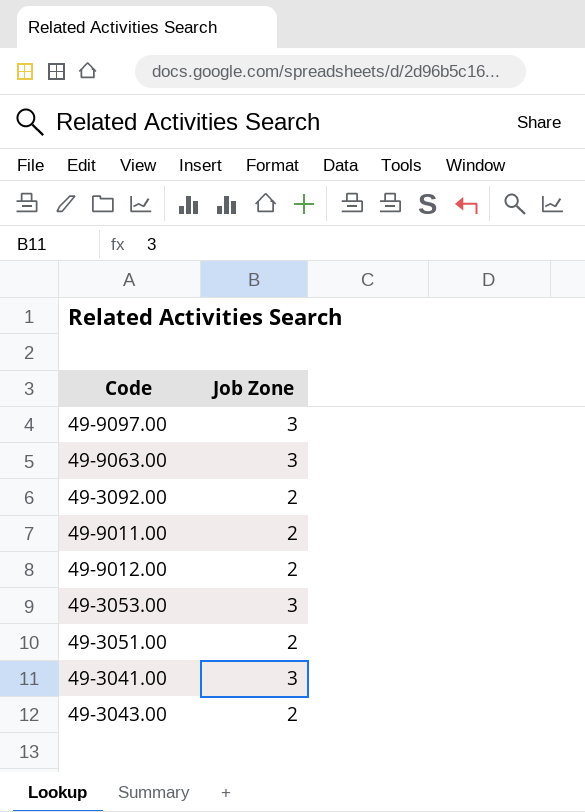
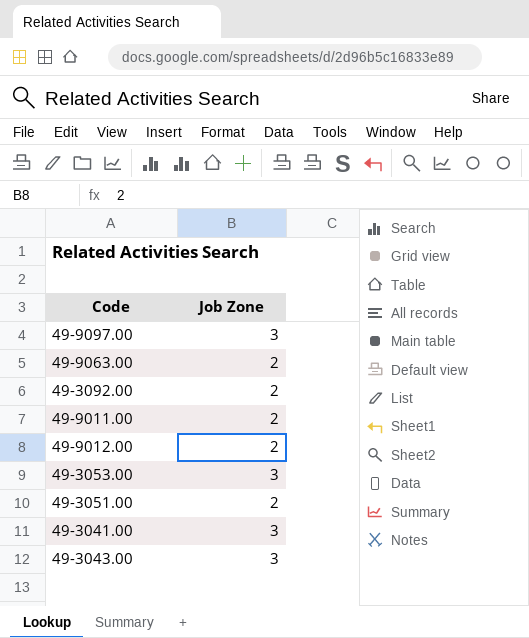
49-9063.00 | Job Zone: 3 -> 2
49-3043.00 | Job Zone: 2 -> 3

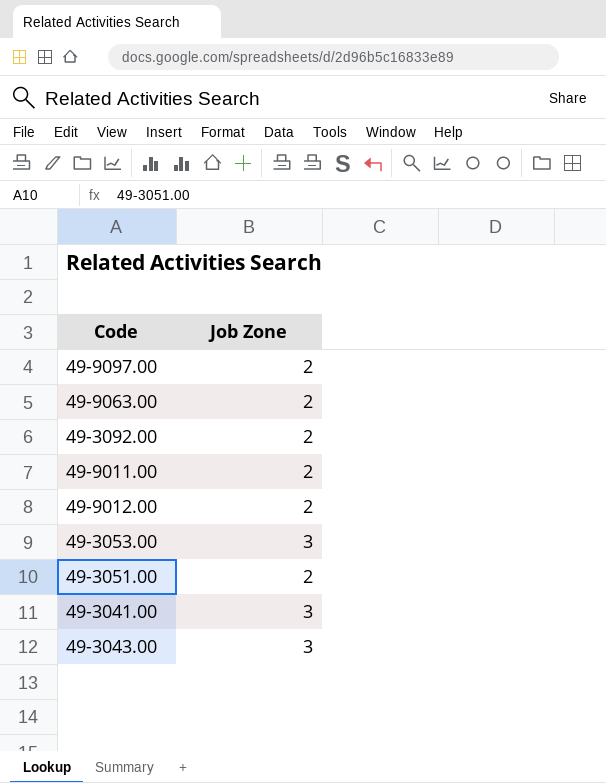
49-9097.00 | Job Zone: 3 -> 2

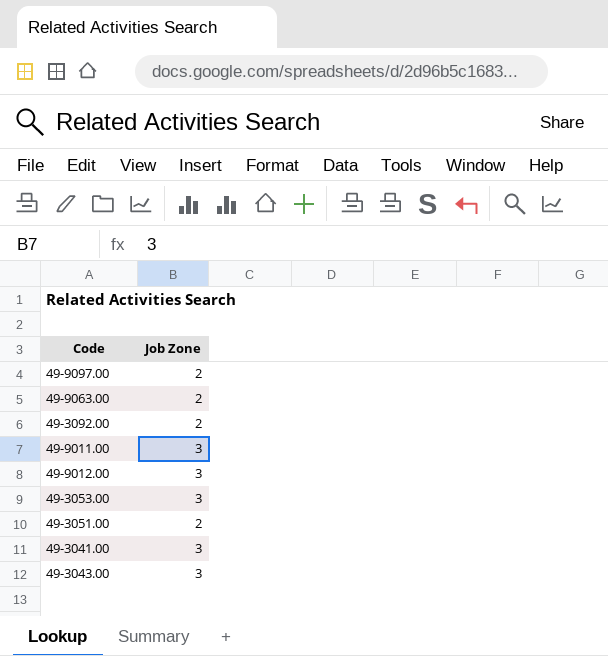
49-9011.00 | Job Zone: 2 -> 3
49-9012.00 | Job Zone: 2 -> 3

